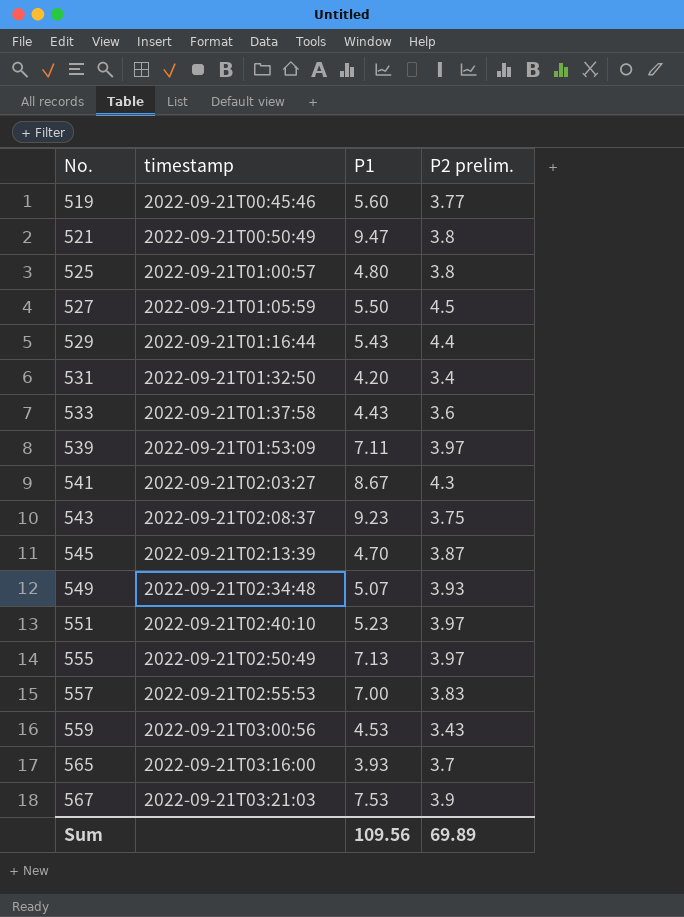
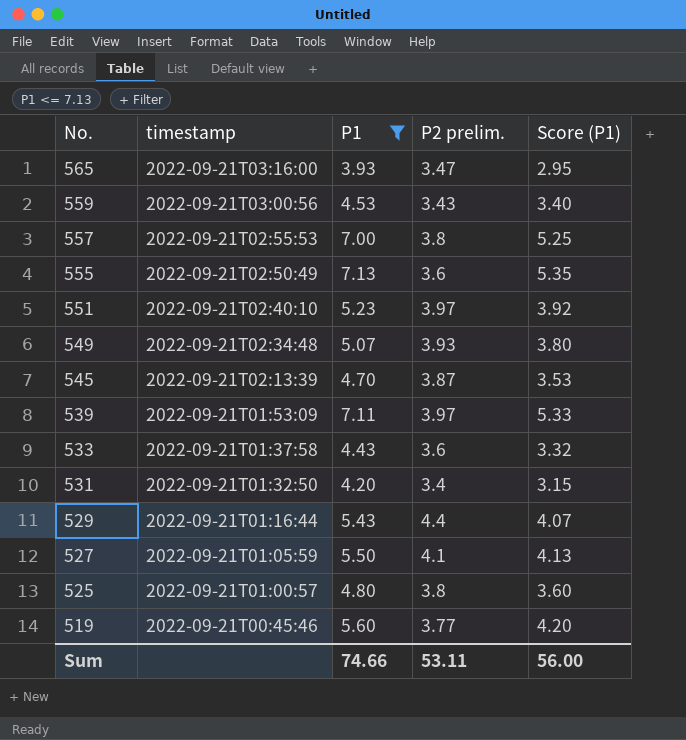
filter: none -> P1 <= 7.13
row order: No. ascending -> No. descending
column Score (P1) | formula: none -> [P1] * 0.75
565 | P2 prelim.: 3.7 -> 3.47
557 | P2 prelim.: 3.83 -> 3.8
555 | P2 prelim.: 3.97 -> 3.6
527 | P2 prelim.: 4.5 -> 4.1
Sum | P1: 109.56 -> 74.66
Sum | P2 prelim.: 69.89 -> 53.11

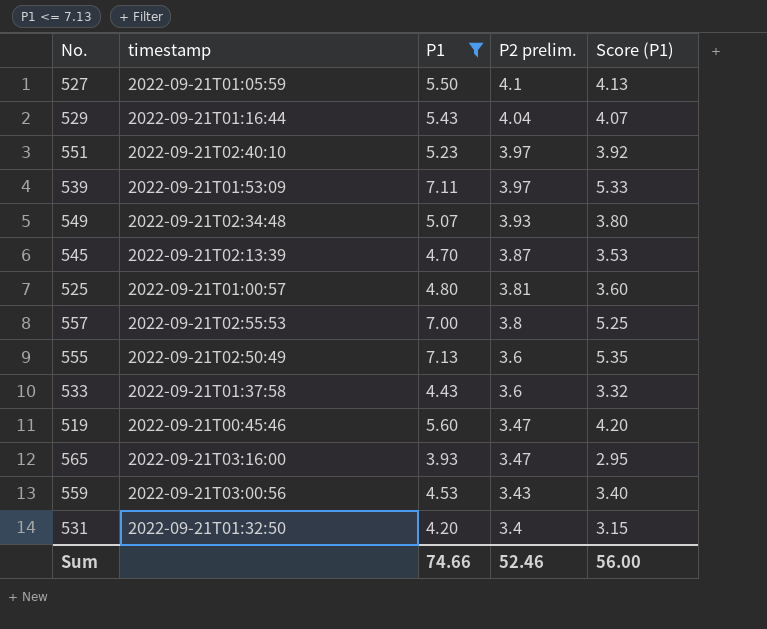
row order: No. descending -> P2 prelim. descending
529 | P2 prelim.: 4.4 -> 4.04
525 | P2 prelim.: 3.8 -> 3.81
519 | P2 prelim.: 3.77 -> 3.47
Sum | P2 prelim.: 53.11 -> 52.46

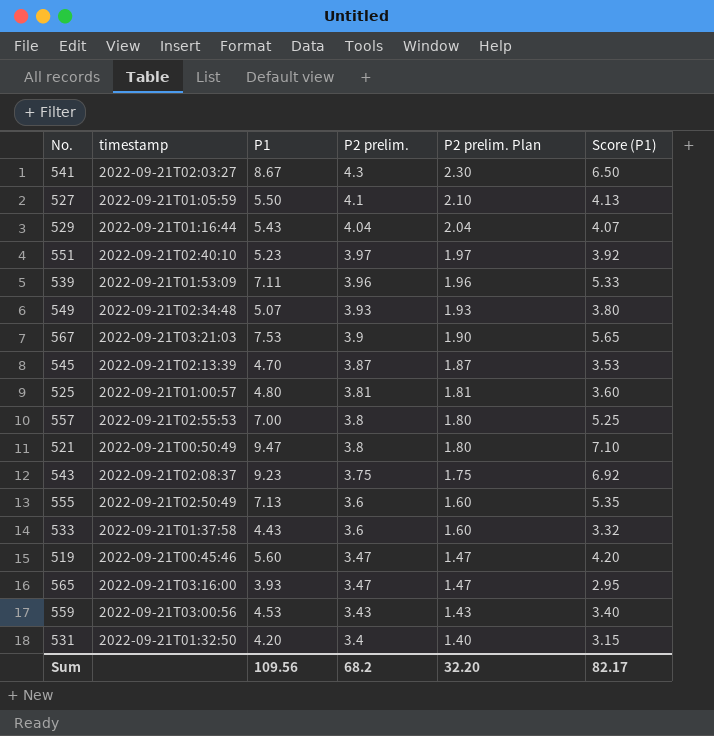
filter: P1 <= 7.13 -> none
column P2 prelim. Plan | formula: none -> [P2 prelim.] - 2
539 | P2 prelim.: 3.97 -> 3.96
Sum | P1: 74.66 -> 109.56
Sum | P2 prelim.: 52.46 -> 68.2
Sum | Score (P1): 56.00 -> 82.17

